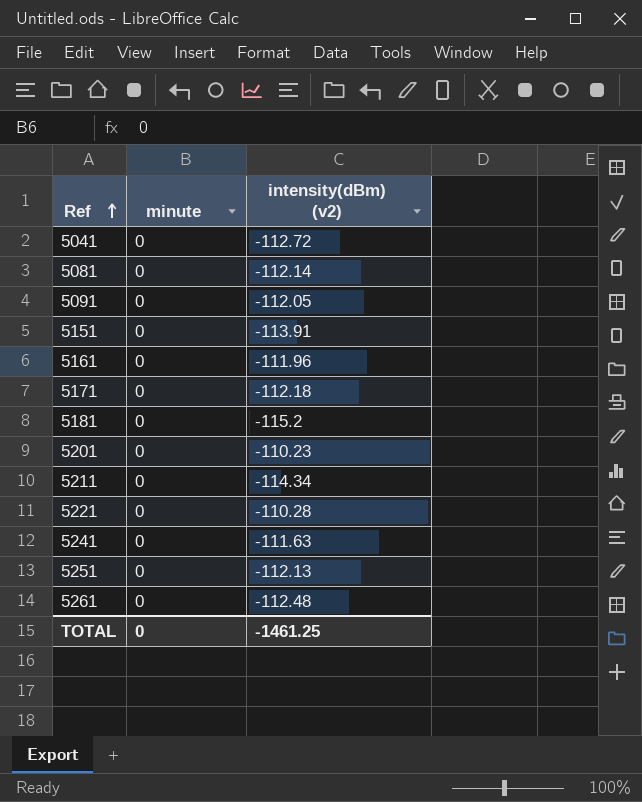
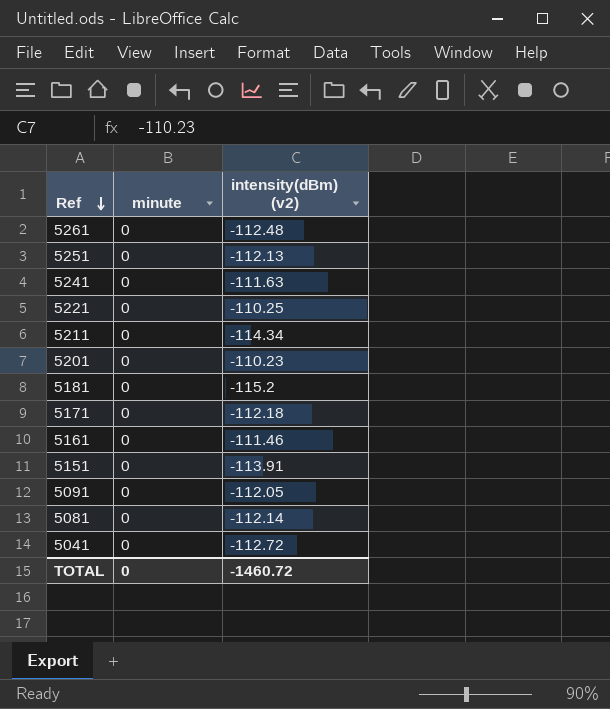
row order: Ref ascending -> Ref descending
5221 | intensity(dBm) (v2): -110.28 -> -110.25
5161 | intensity(dBm) (v2): -111.96 -> -111.46
TOTAL | intensity(dBm) (v2): -1461.25 -> -1460.72

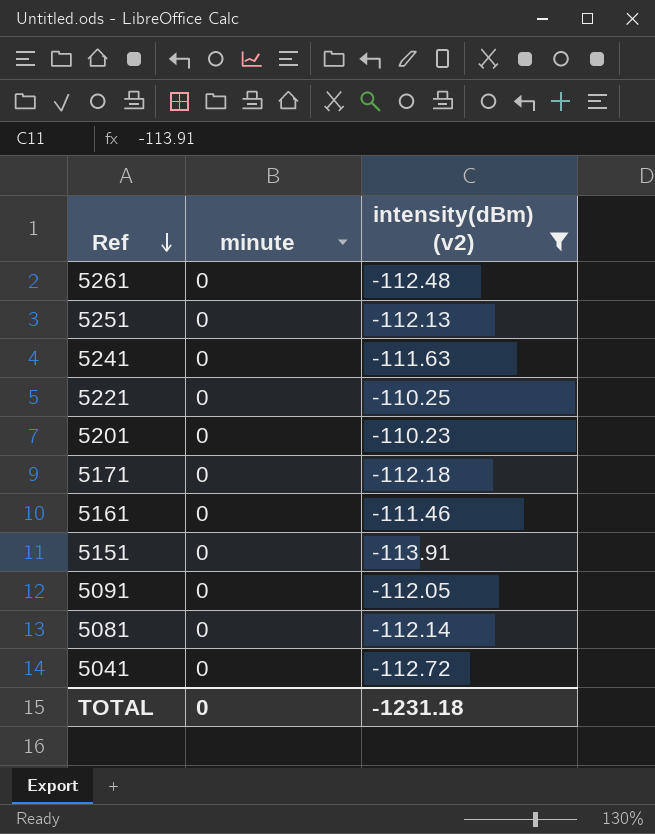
filter: none -> intensity(dBm) (v2) >= -113.91
TOTAL | intensity(dBm) (v2): -1460.72 -> -1231.18

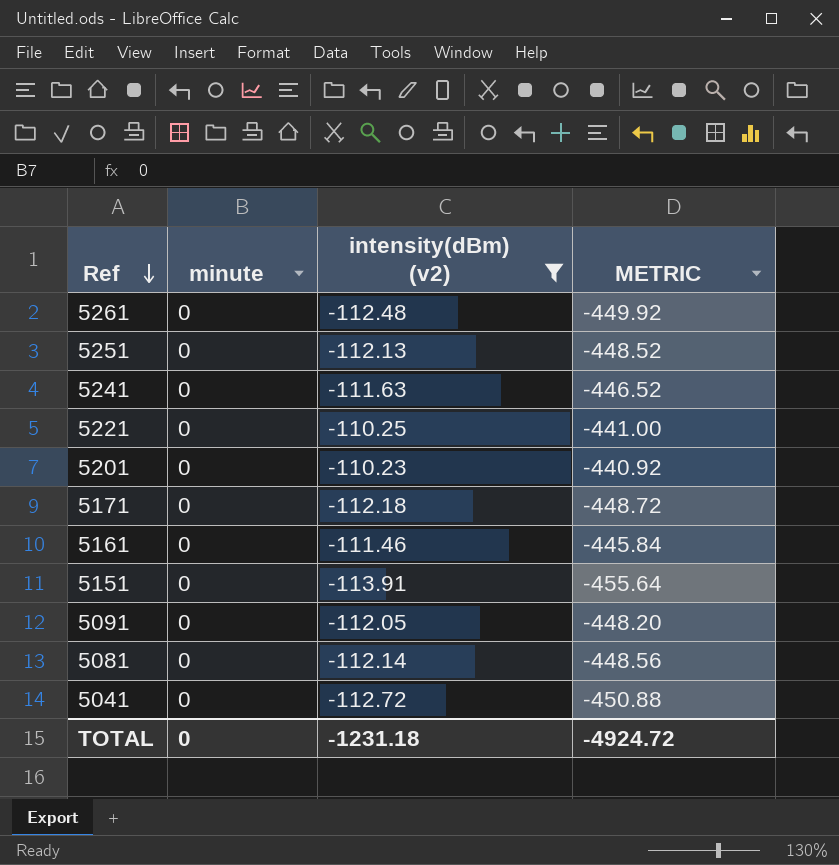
column METRIC | formula: none -> [intensity(dBm) (v2)] * 4

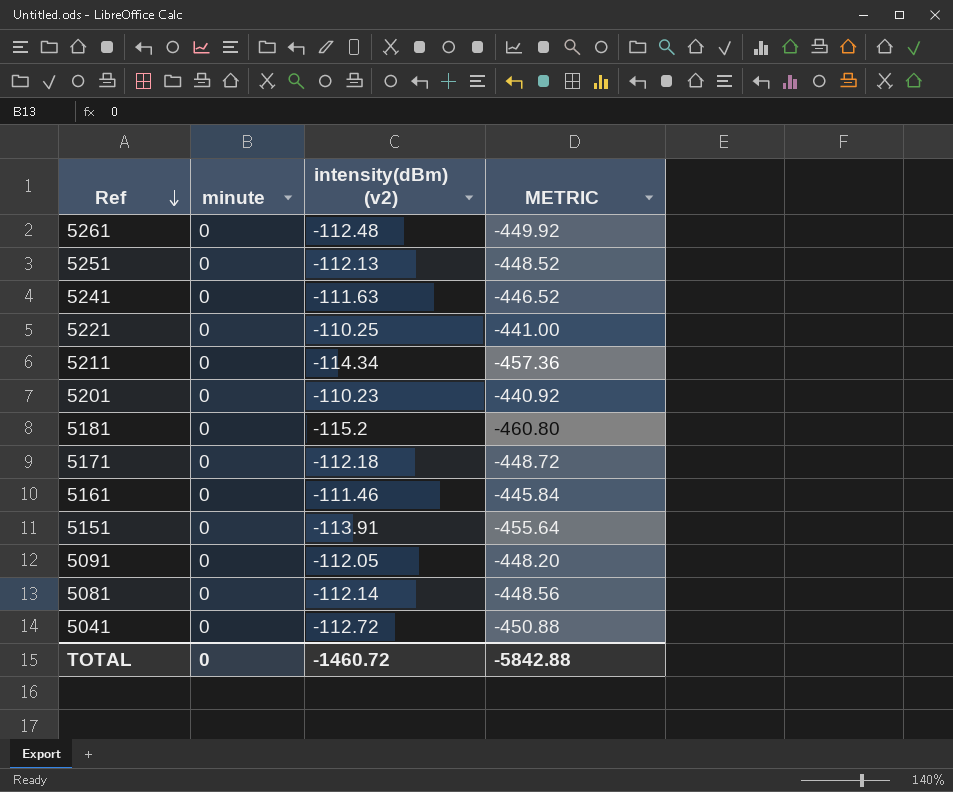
filter: intensity(dBm) (v2) >= -113.91 -> none
TOTAL | intensity(dBm) (v2): -1231.18 -> -1460.72
TOTAL | METRIC: -4924.72 -> -5842.88

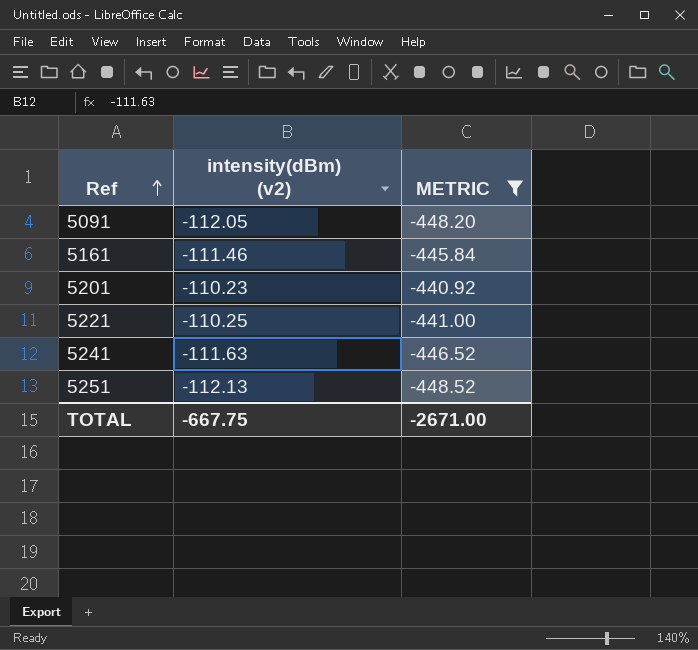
filter: none -> METRIC >= -448.52
row order: Ref descending -> Ref ascending
column minute | position: 2 -> none
TOTAL | intensity(dBm) (v2): -1460.72 -> -667.75
TOTAL | METRIC: -5842.88 -> -2671.00

